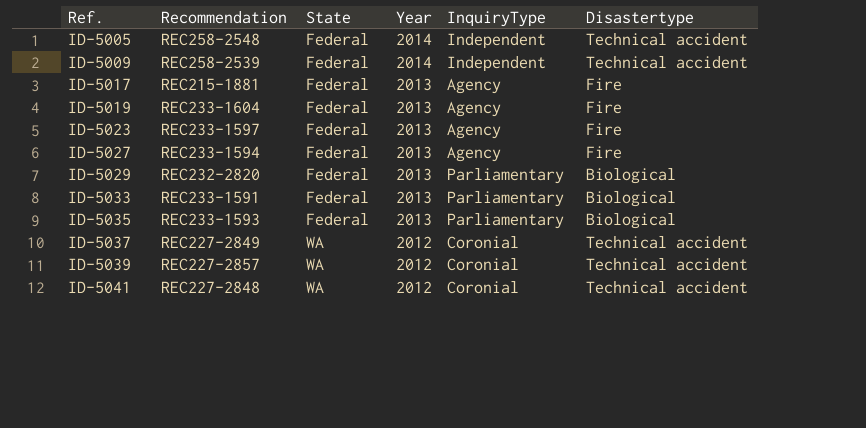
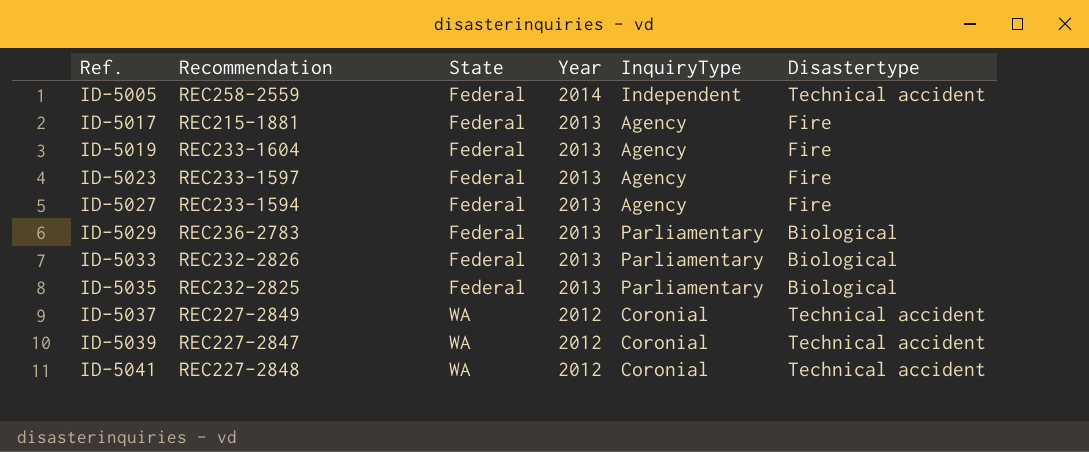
row ID-5009: REC258-2539 | Federal | 2014 | Independent | Technical accident -> none
ID-5005 | Recommendation: REC258-2548 -> REC258-2559
ID-5029 | Recommendation: REC232-2820 -> REC236-2783
ID-5033 | Recommendation: REC233-1591 -> REC232-2826
ID-5035 | Recommendation: REC233-1593 -> REC232-2825
ID-5039 | Recommendation: REC227-2857 -> REC227-2847

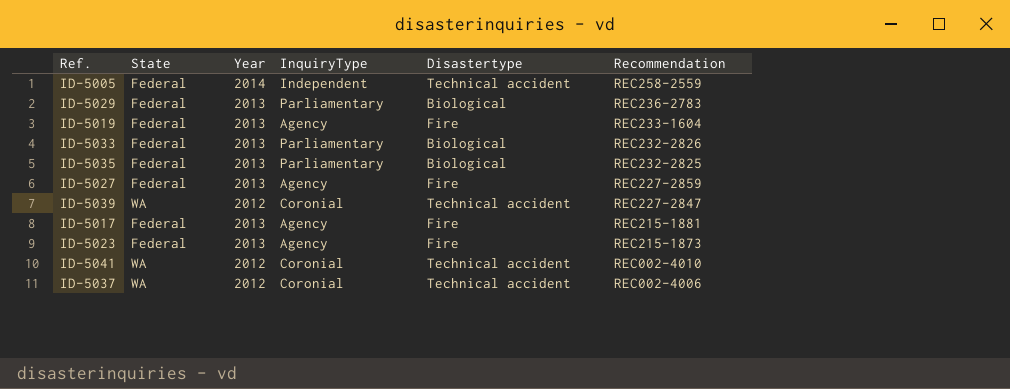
row order: Ref. ascending -> Recommendation descending
column Recommendation | position: 2 -> 6
ID-5027 | Recommendation: REC233-1594 -> REC227-2859
ID-5023 | Recommendation: REC233-1597 -> REC215-1873
ID-5041 | Recommendation: REC227-2848 -> REC002-4010
ID-5037 | Recommendation: REC227-2849 -> REC002-4006

